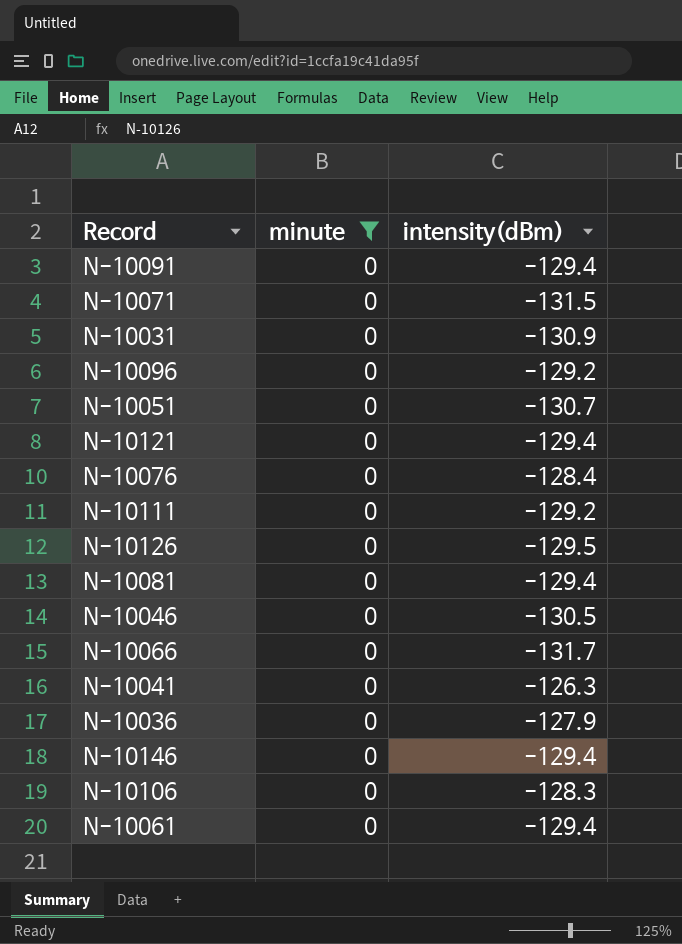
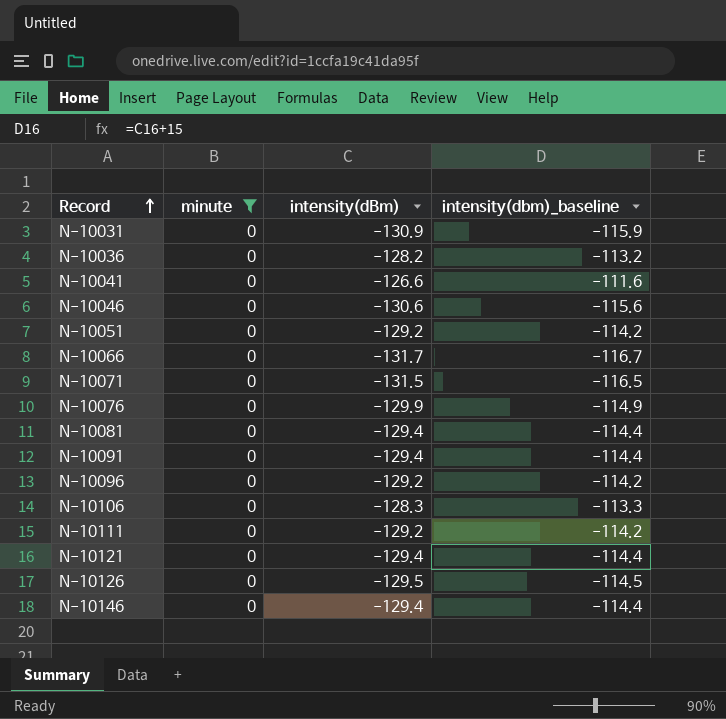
row order: none -> Record ascending
column intensity(dbm)_baseline | formula: none -> [intensity(dBm)] + 15
row N-10061: 0 | -129.4 -> none
N-10036 | intensity(dBm): -127.9 -> -128.2
N-10041 | intensity(dBm): -126.3 -> -126.6
N-10046 | intensity(dBm): -130.5 -> -130.6
N-10051 | intensity(dBm): -130.7 -> -129.2
N-10076 | intensity(dBm): -128.4 -> -129.9

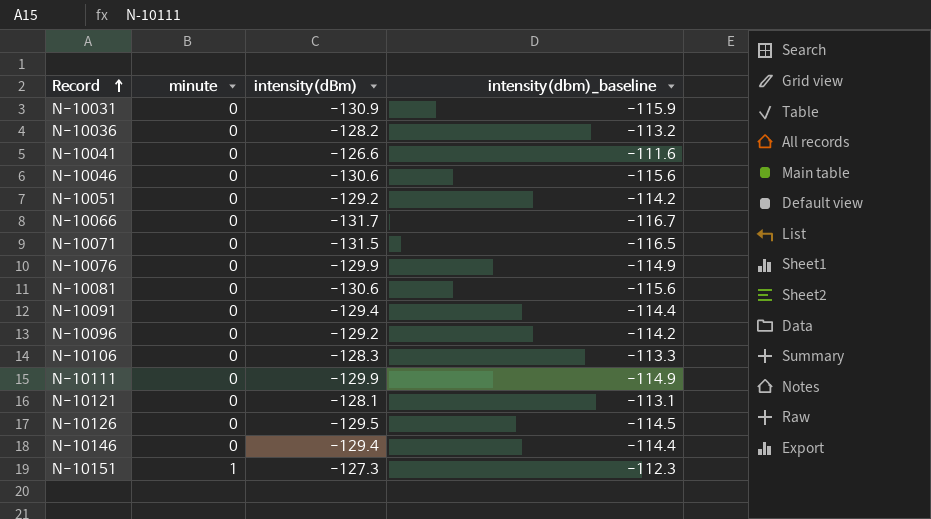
filter: minute = 0 -> none
N-10081 | intensity(dBm): -129.4 -> -130.6
N-10081 | intensity(dbm)_baseline: -114.4 -> -115.6
N-10111 | intensity(dBm): -129.2 -> -129.9
N-10111 | intensity(dbm)_baseline: -114.2 -> -114.9
N-10121 | intensity(dBm): -129.4 -> -128.1
N-10121 | intensity(dbm)_baseline: -114.4 -> -113.1

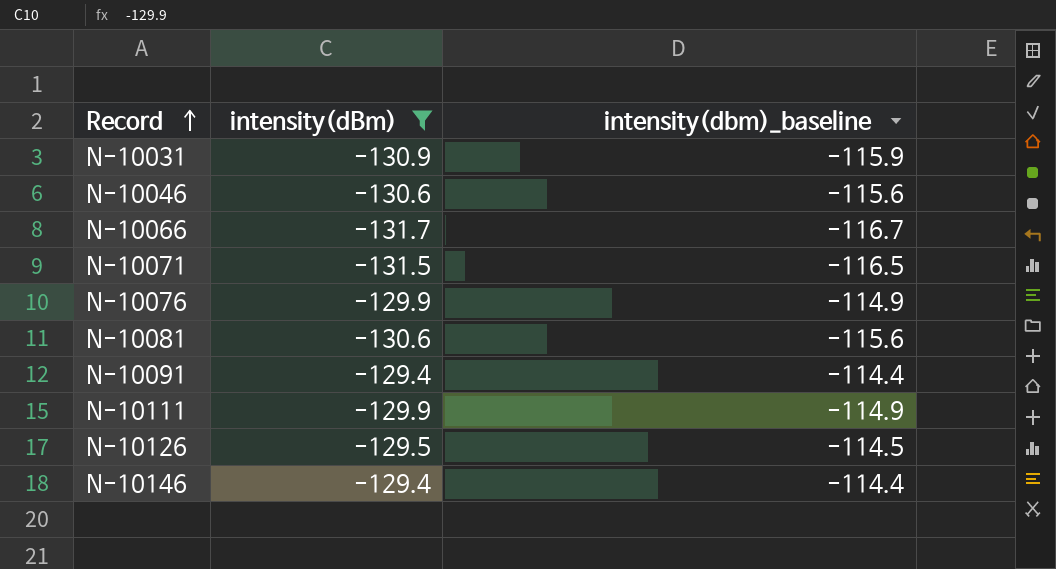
filter: none -> intensity(dBm) <= -129.4
column minute | position: 2 -> none

